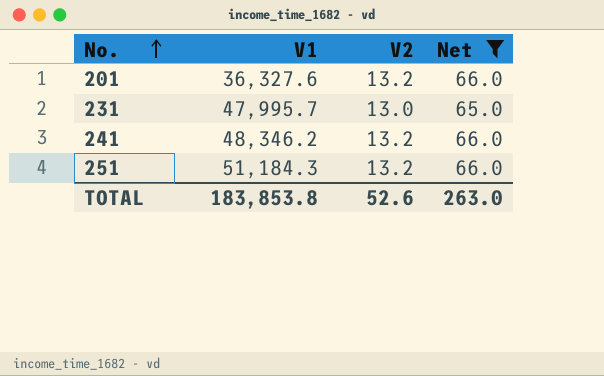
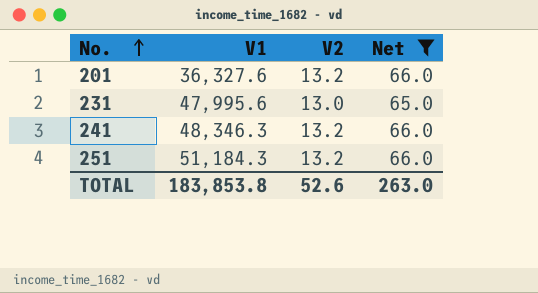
231 | V1: 47,995.7 -> 47,995.6
241 | V1: 48,346.2 -> 48,346.3

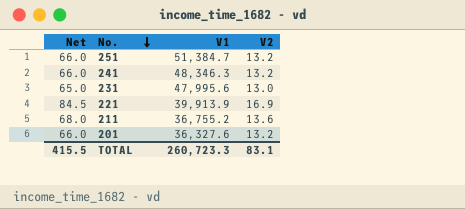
filter: Net <= 66.0 -> none
row order: No. ascending -> No. descending
column Net | position: 4 -> 1
251 | V1: 51,184.3 -> 51,384.7
TOTAL | Net: 263.0 -> 415.5
TOTAL | V1: 183,853.8 -> 260,723.3
TOTAL | V2: 52.6 -> 83.1

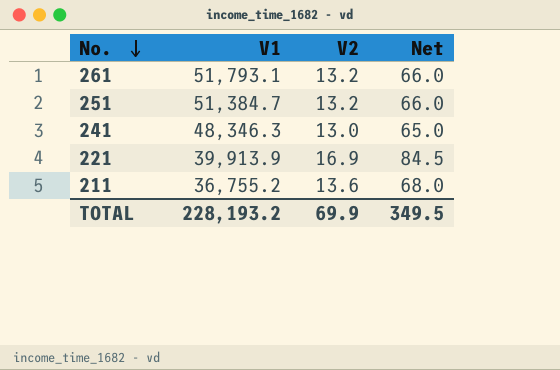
column Net | position: 1 -> 4
row 231: 65.0 | 47,995.6 | 13.0 -> none
row 201: 66.0 | 36,327.6 | 13.2 -> none
row 261: none -> 51,793.1 | 13.2 | 66.0
241 | V2: 13.2 -> 13.0
241 | Net: 66.0 -> 65.0
TOTAL | V1: 260,723.3 -> 228,193.2
TOTAL | V2: 83.1 -> 69.9
TOTAL | Net: 415.5 -> 349.5

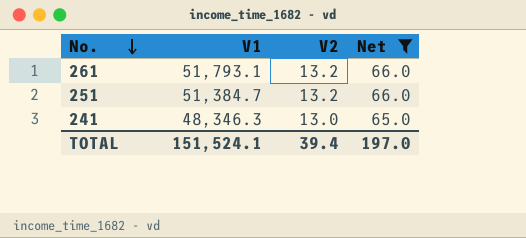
filter: none -> Net <= 66.0
TOTAL | V1: 228,193.2 -> 151,524.1
TOTAL | V2: 69.9 -> 39.4
TOTAL | Net: 349.5 -> 197.0

